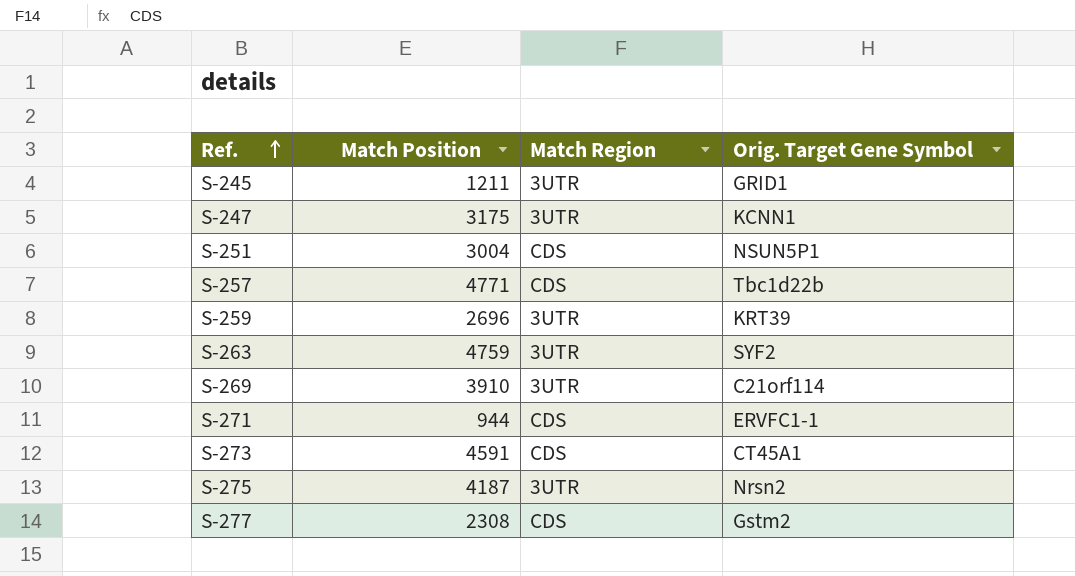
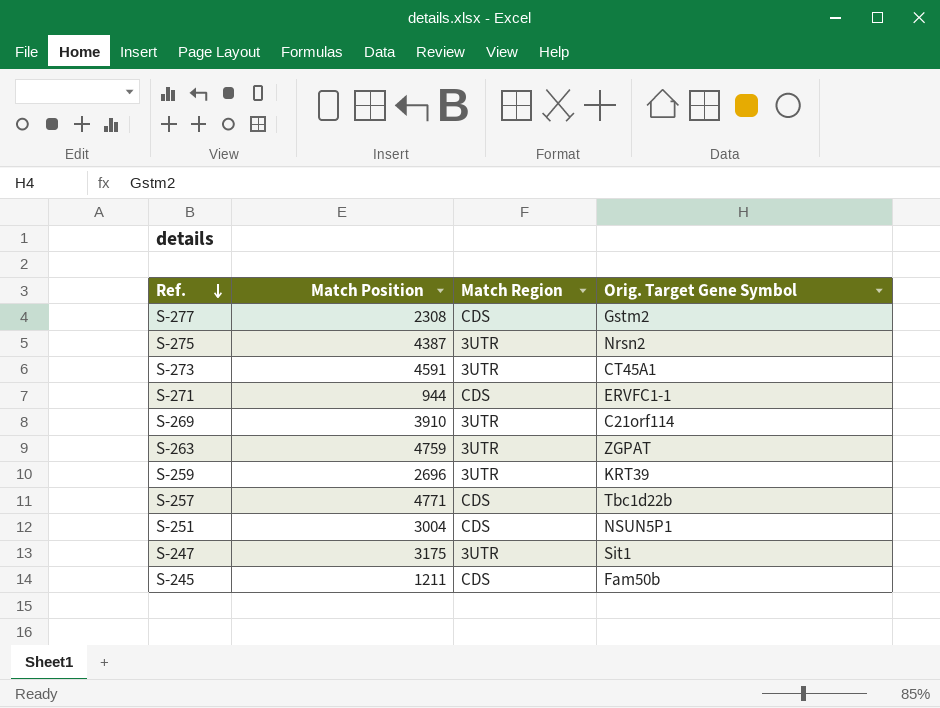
row order: Ref. ascending -> Ref. descending
S-275 | Match Position: 4187 -> 4387
S-273 | Match Region: CDS -> 3UTR
S-263 | Orig. Target Gene Symbol: SYF2 -> ZGPAT
S-247 | Orig. Target Gene Symbol: KCNN1 -> Sit1
S-245 | Match Region: 3UTR -> CDS
S-245 | Orig. Target Gene Symbol: GRID1 -> Fam50b

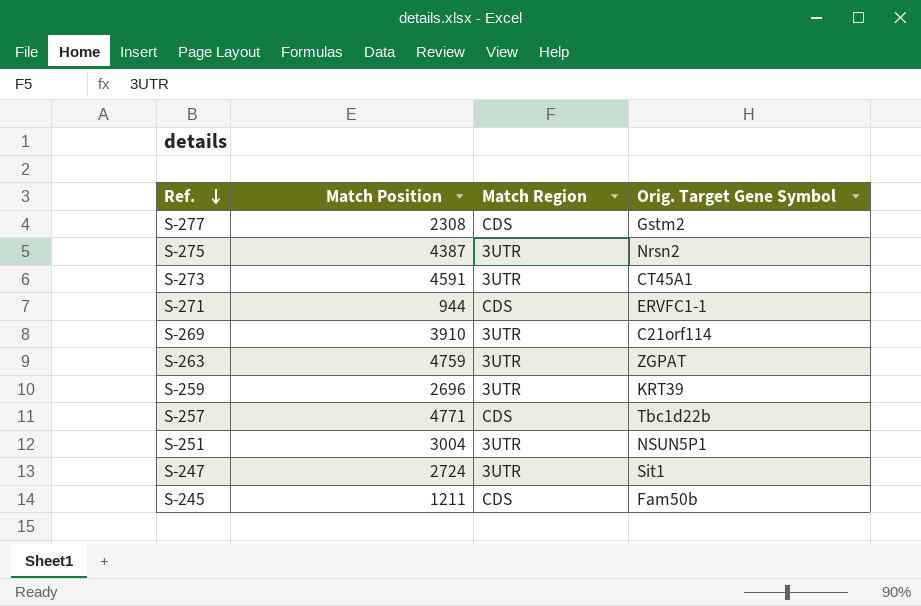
S-251 | Match Region: CDS -> 3UTR
S-247 | Match Position: 3175 -> 2724

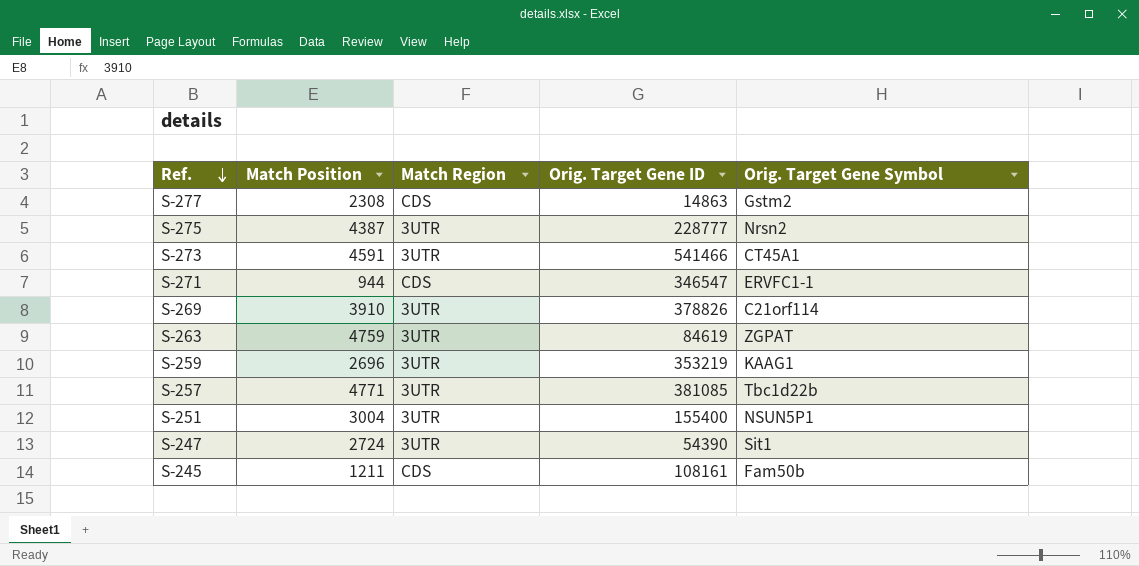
column Orig. Target Gene ID | position: none -> 4
S-259 | Orig. Target Gene Symbol: KRT39 -> KAAG1
S-257 | Match Region: CDS -> 3UTR

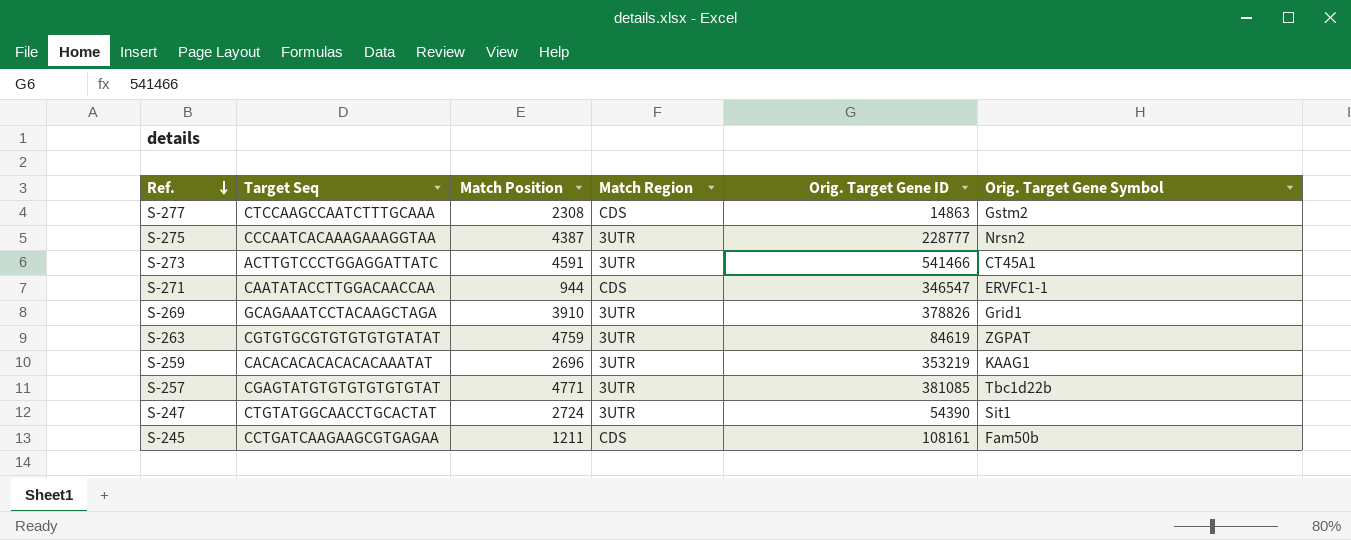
column Target Seq | position: none -> 2
row S-251: 3004 | 3UTR | 155400 | NSUN5P1 -> none
S-269 | Orig. Target Gene Symbol: C21orf114 -> Grid1

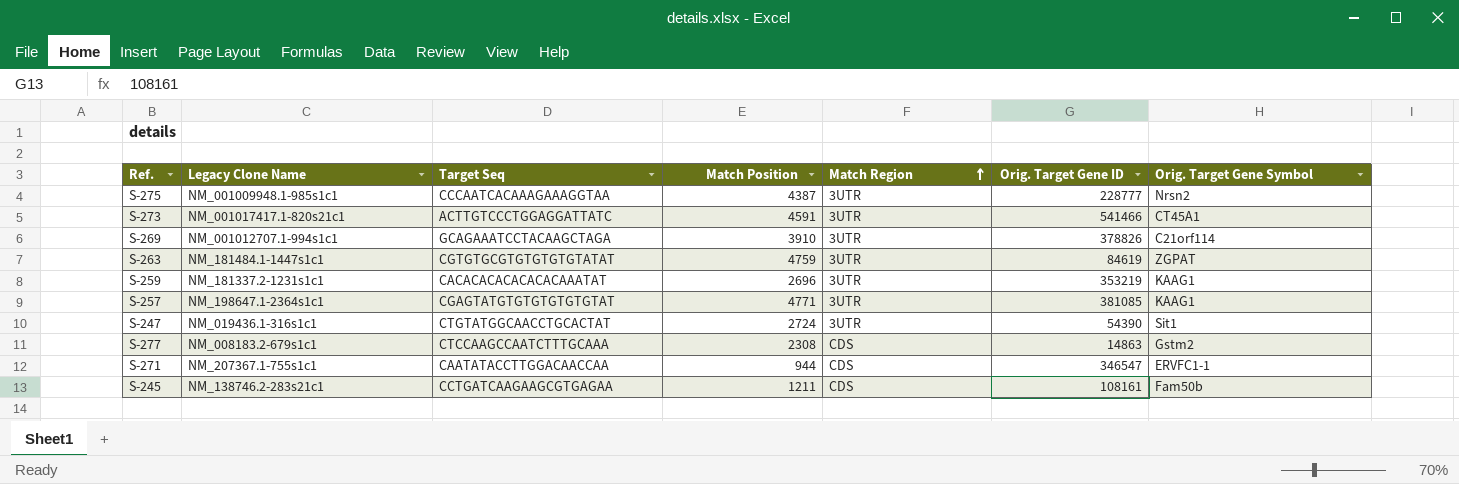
row order: Ref. descending -> Match Region ascending
column Legacy Clone Name | position: none -> 2
S-269 | Orig. Target Gene Symbol: Grid1 -> C21orf114
S-257 | Orig. Target Gene Symbol: Tbc1d22b -> KAAG1

